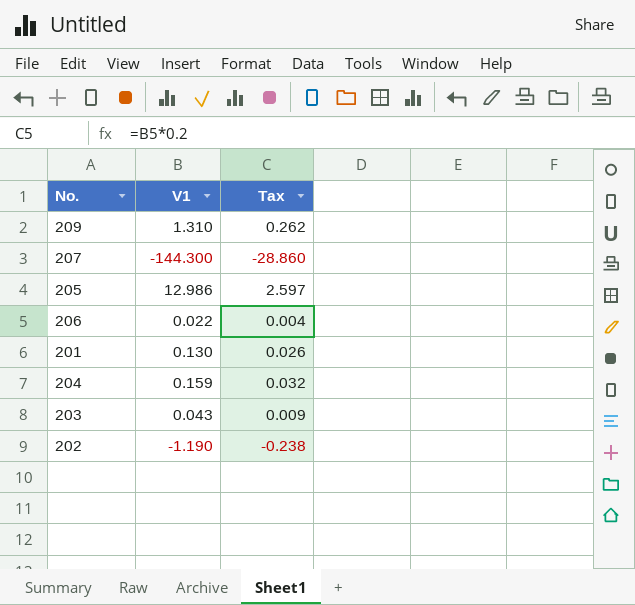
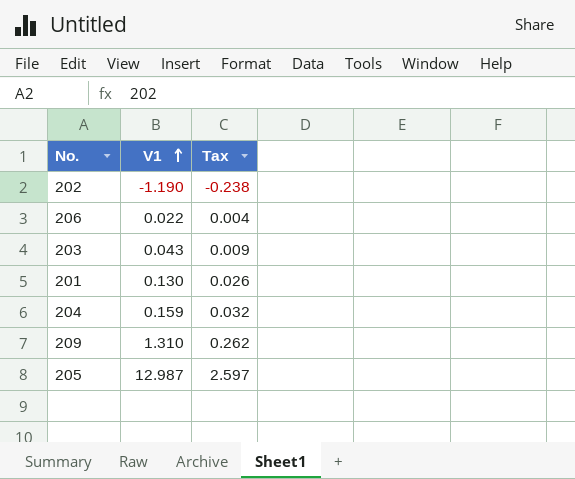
row order: none -> V1 ascending
row 207: -144.300 | -28.860 -> none
205 | V1: 12.986 -> 12.987

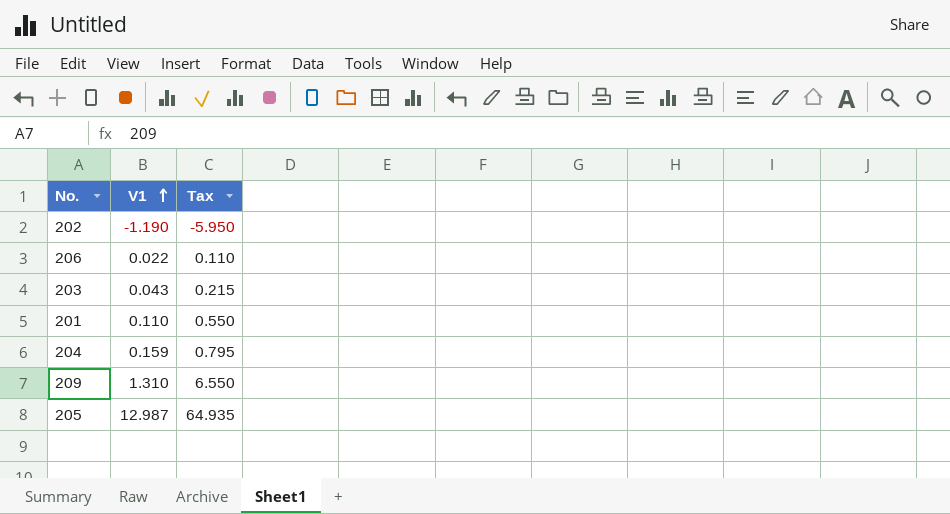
column Tax | formula: [V1] * 0.2 -> [V1] * 5
201 | V1: 0.130 -> 0.110

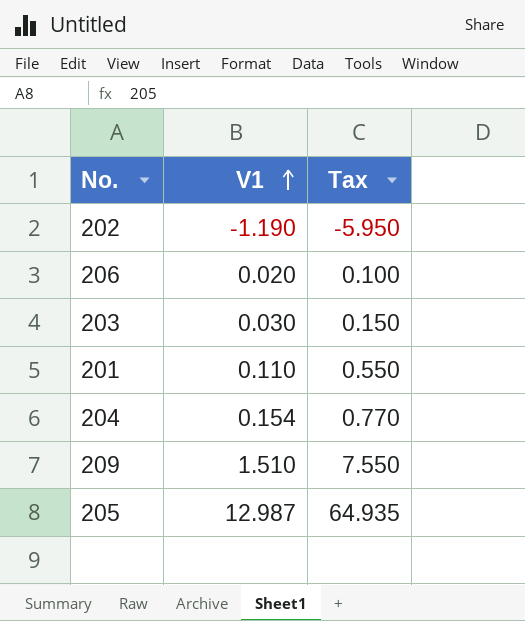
206 | V1: 0.022 -> 0.020
206 | Tax: 0.110 -> 0.100
203 | V1: 0.043 -> 0.030
203 | Tax: 0.215 -> 0.150
204 | V1: 0.159 -> 0.154
204 | Tax: 0.795 -> 0.770
209 | V1: 1.310 -> 1.510
209 | Tax: 6.550 -> 7.550

